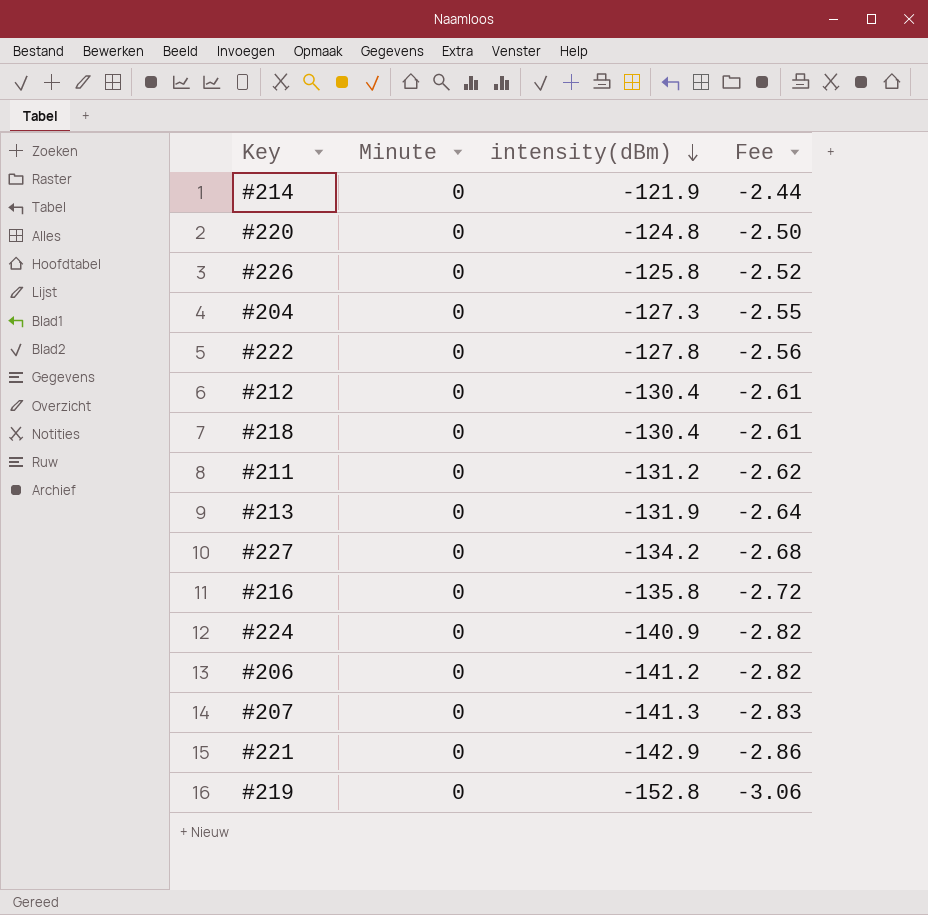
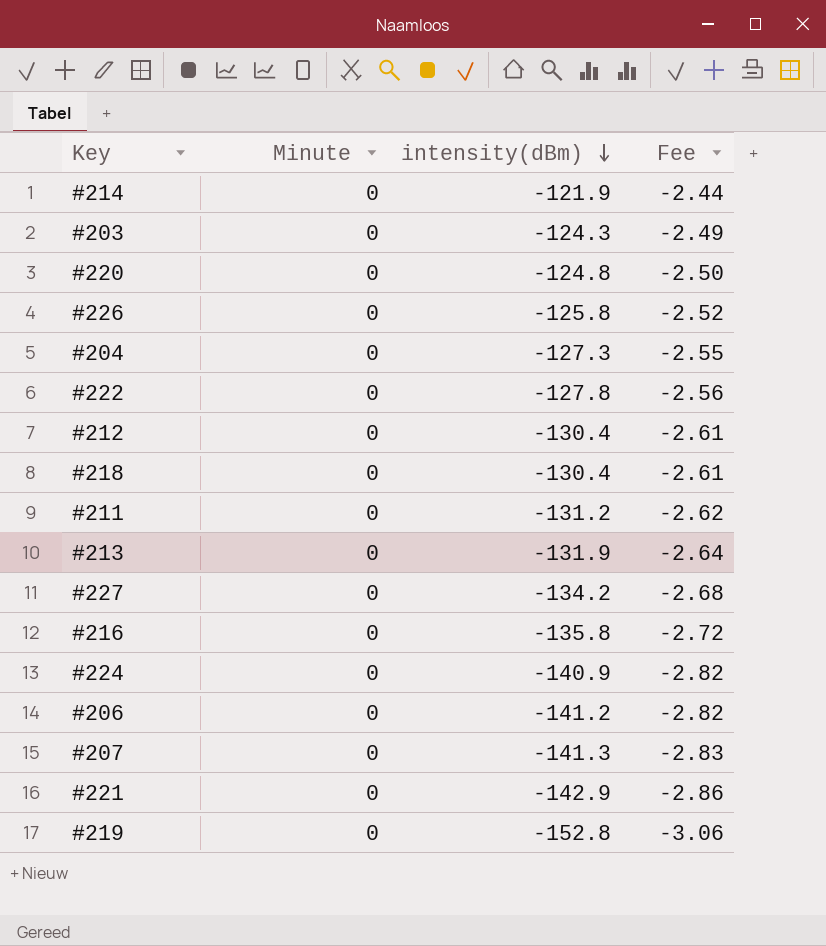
row #203: none -> 0 | -124.3 | -2.49

